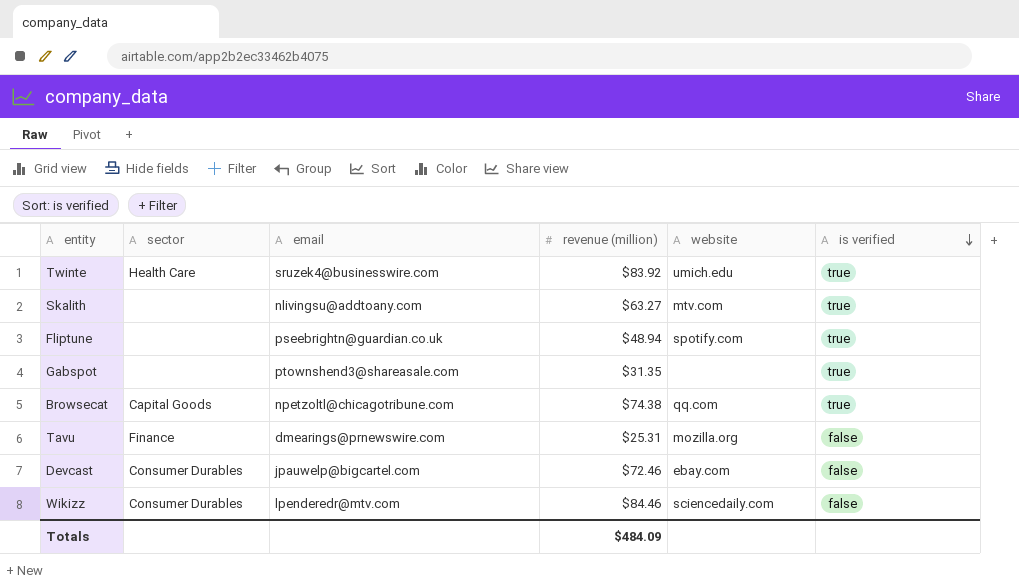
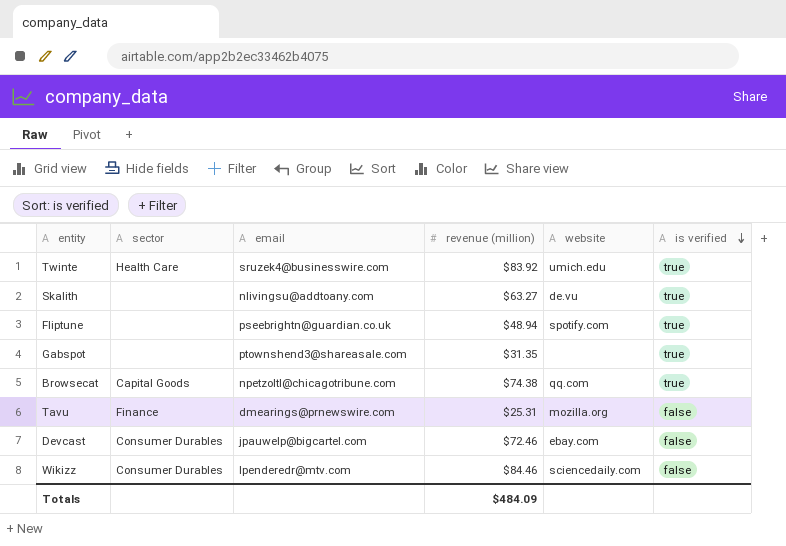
Skalith | website: mtv.com -> de.vu

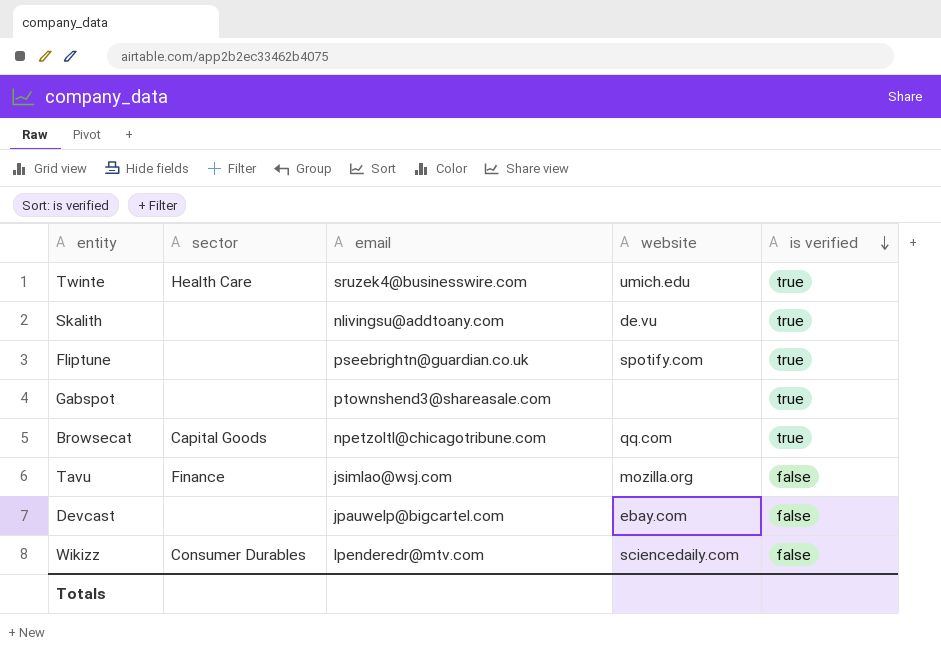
column revenue (million) | position: 4 -> none
Tavu | email: dmearings@prnewswire.com -> jsimlao@wsj.com
Devcast | sector: Consumer Durables -> none

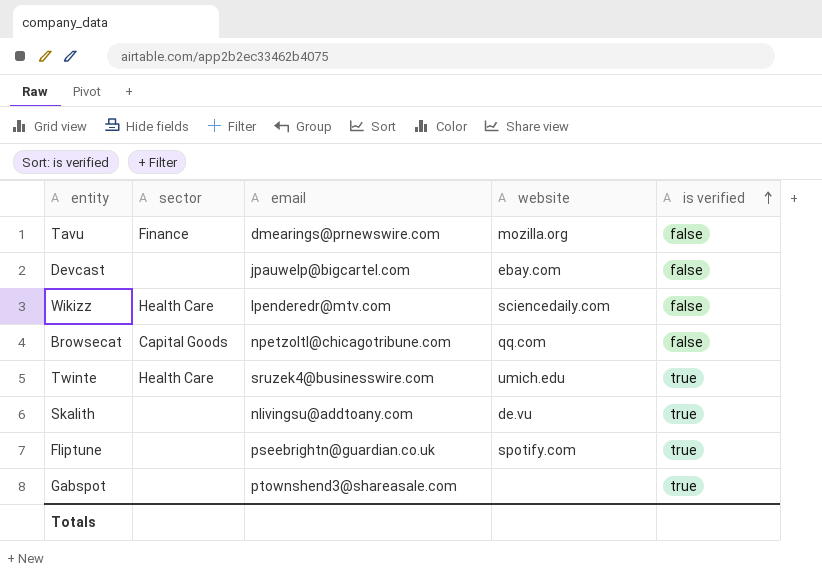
row order: is verified descending -> is verified ascending
Tavu | email: jsimlao@wsj.com -> dmearings@prnewswire.com
Wikizz | sector: Consumer Durables -> Health Care
Browsecat | is verified: true -> false

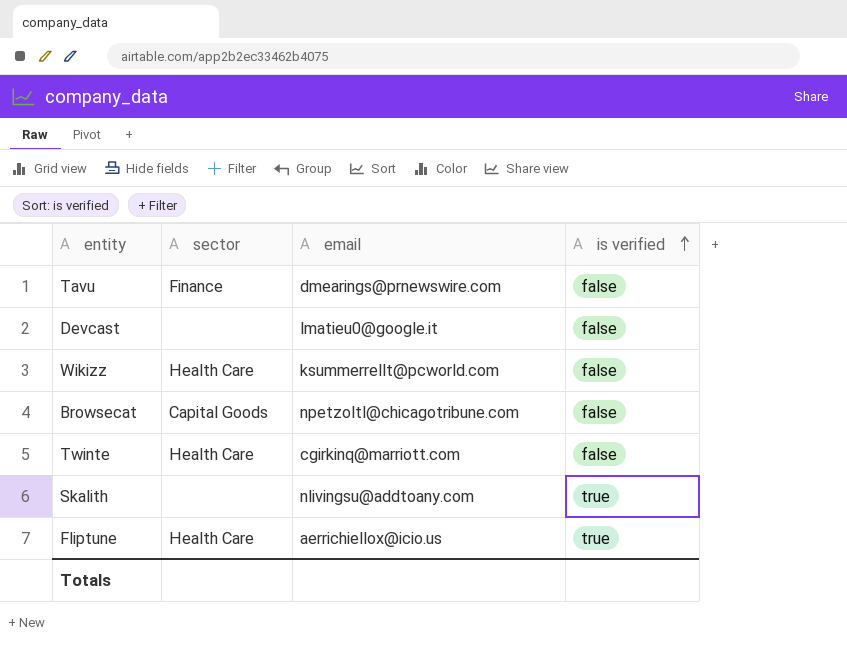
column website | position: 4 -> none
row Gabspot: none | ptownshend3@shareasale.com | none | true -> none
Devcast | email: jpauwelp@bigcartel.com -> lmatieu0@google.it
Wikizz | email: lpenderedr@mtv.com -> ksummerrellt@pcworld.com
Twinte | email: sruzek4@businesswire.com -> cgirkinq@marriott.com
Twinte | is verified: true -> false
Fliptune | sector: none -> Health Care
Fliptune | email: pseebrightn@guardian.co.uk -> aerrichiellox@icio.us

